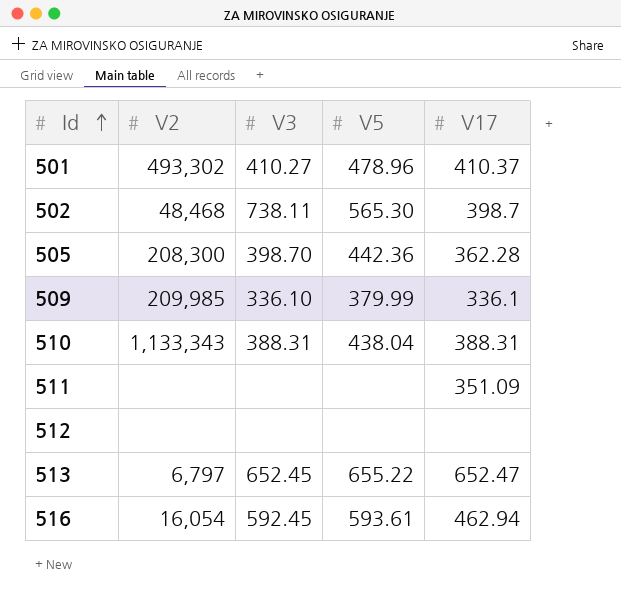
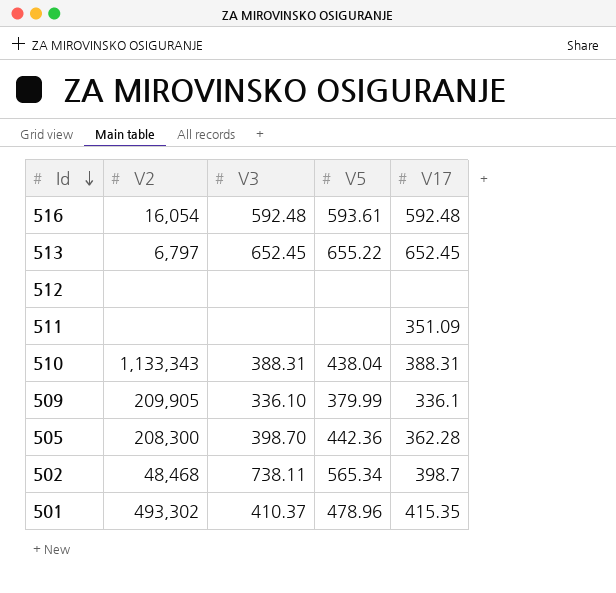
row order: Id ascending -> Id descending
516 | V3: 592.45 -> 592.48
516 | V17: 462.94 -> 592.48
513 | V17: 652.47 -> 652.45
509 | V2: 209,985 -> 209,905
502 | V5: 565.30 -> 565.34
501 | V3: 410.27 -> 410.37
501 | V17: 410.37 -> 415.35

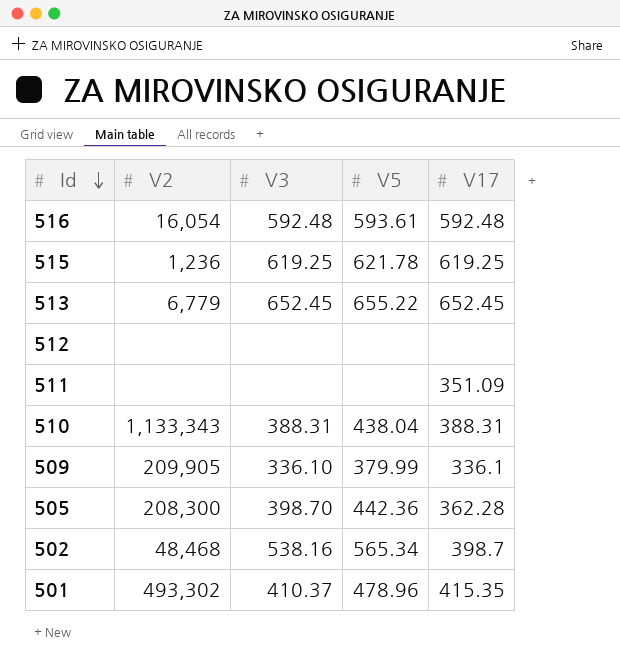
row 515: none -> 1,236 | 619.25 | 621.78 | 619.25
513 | V2: 6,797 -> 6,779
502 | V3: 738.11 -> 538.16

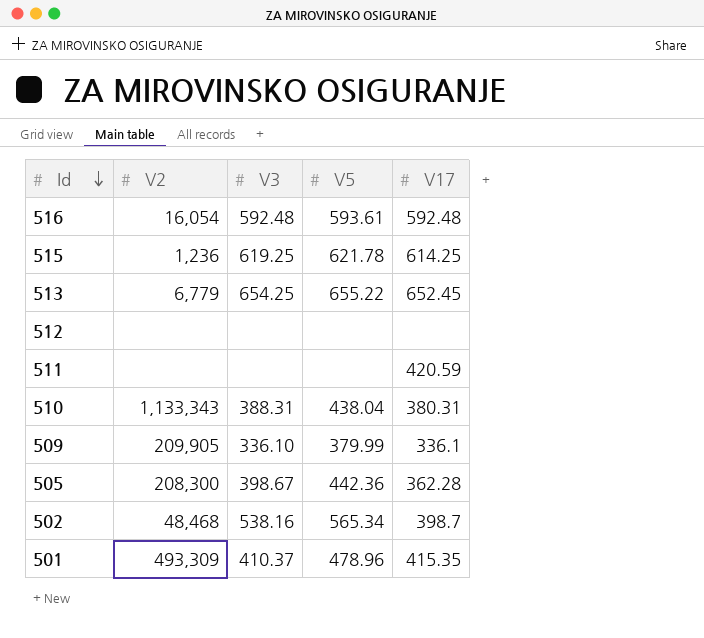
515 | V17: 619.25 -> 614.25
513 | V3: 652.45 -> 654.25
511 | V17: 351.09 -> 420.59
510 | V17: 388.31 -> 380.31
505 | V3: 398.70 -> 398.67
501 | V2: 493,302 -> 493,309

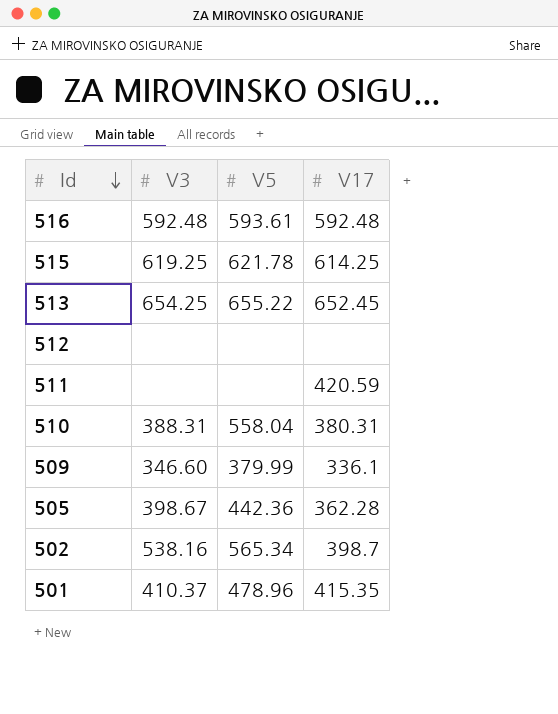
column V2 | position: 2 -> none
510 | V5: 438.04 -> 558.04
509 | V3: 336.10 -> 346.60

